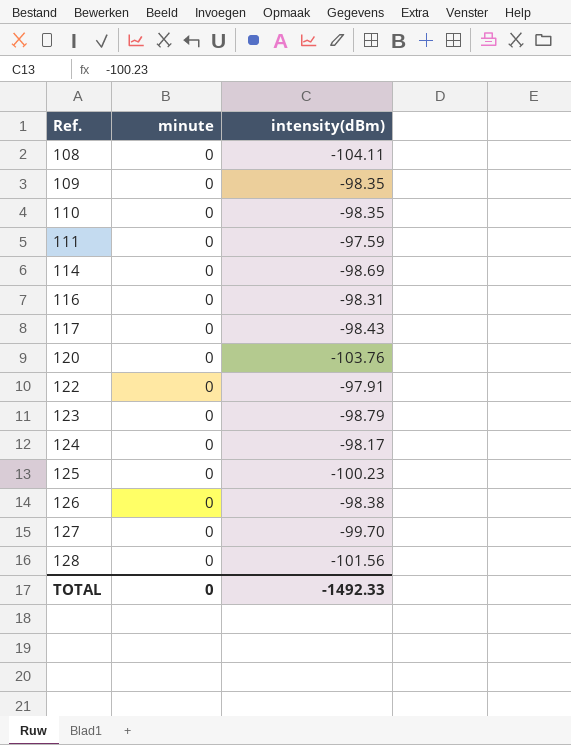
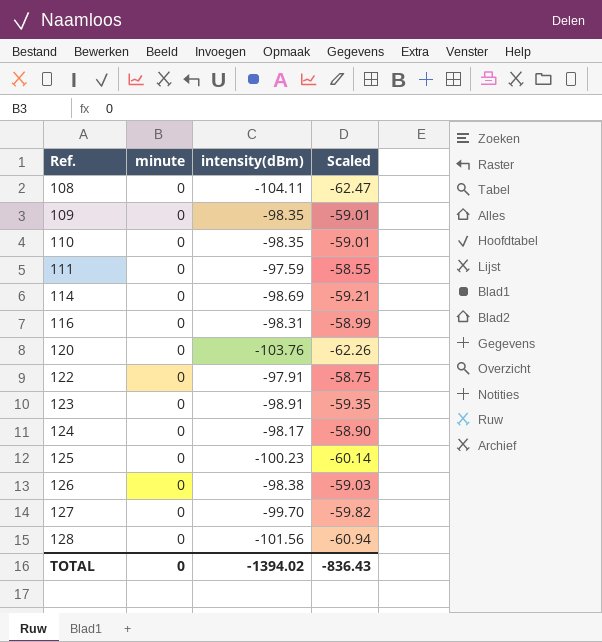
column Scaled | formula: none -> [intensity(dBm)] * 0.6
row 117: 0 | -98.43 -> none
123 | intensity(dBm): -98.79 -> -98.91
TOTAL | intensity(dBm): -1492.33 -> -1394.02

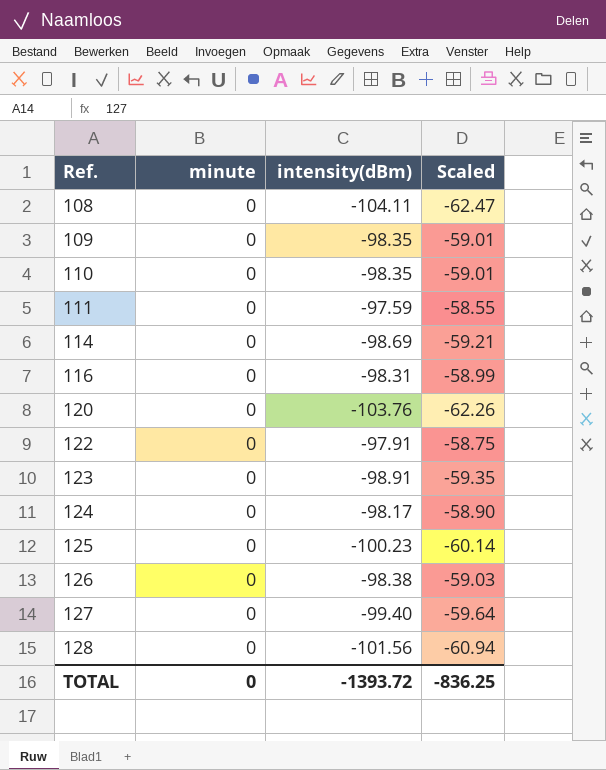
127 | intensity(dBm): -99.70 -> -99.40
127 | Scaled: -59.82 -> -59.64
TOTAL | intensity(dBm): -1394.02 -> -1393.72
TOTAL | Scaled: -836.43 -> -836.25

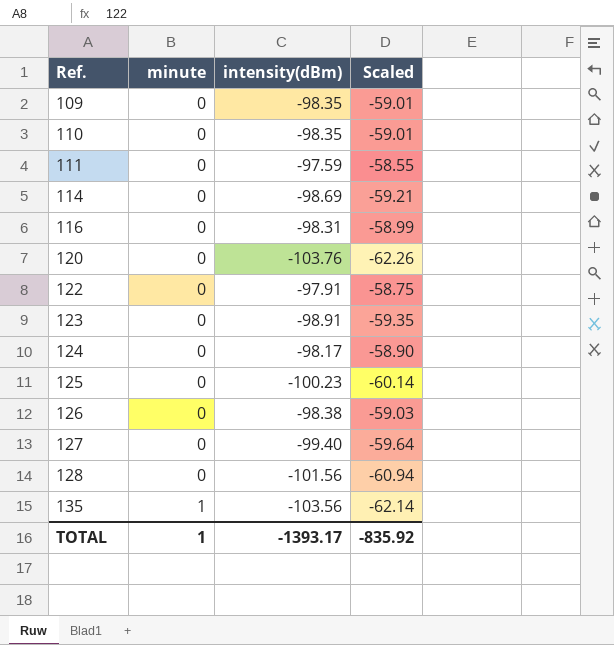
row 108: 0 | -104.11 | -62.47 -> none
row 135: none -> 1 | -103.56 | -62.14
TOTAL | minute: 0 -> 1
TOTAL | intensity(dBm): -1393.72 -> -1393.17
TOTAL | Scaled: -836.25 -> -835.92

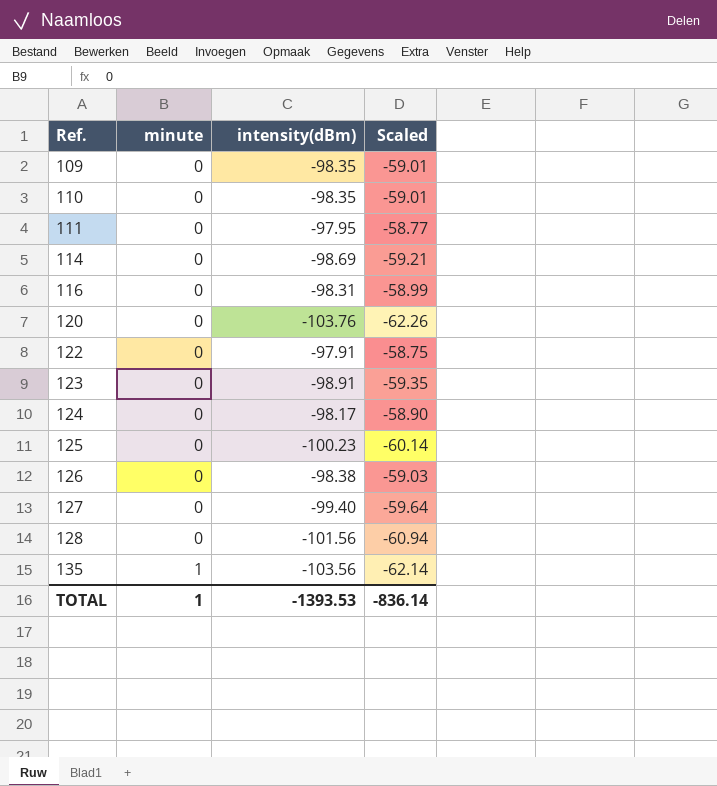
111 | intensity(dBm): -97.59 -> -97.95
111 | Scaled: -58.55 -> -58.77
TOTAL | intensity(dBm): -1393.17 -> -1393.53
TOTAL | Scaled: -835.92 -> -836.14

